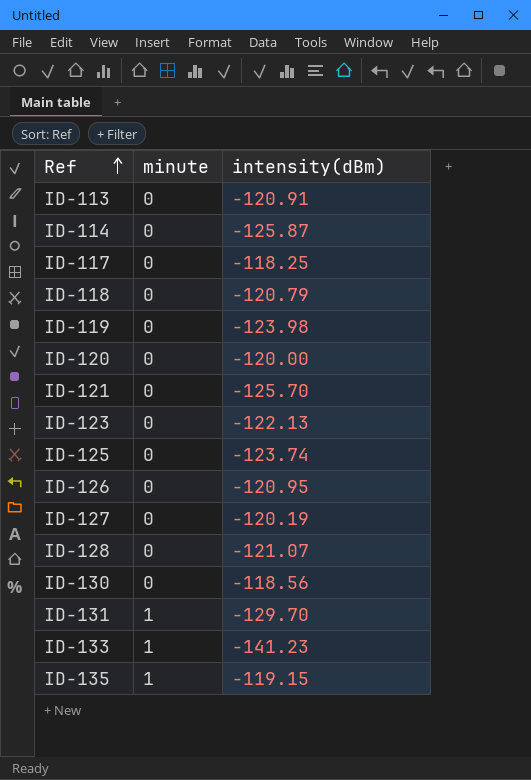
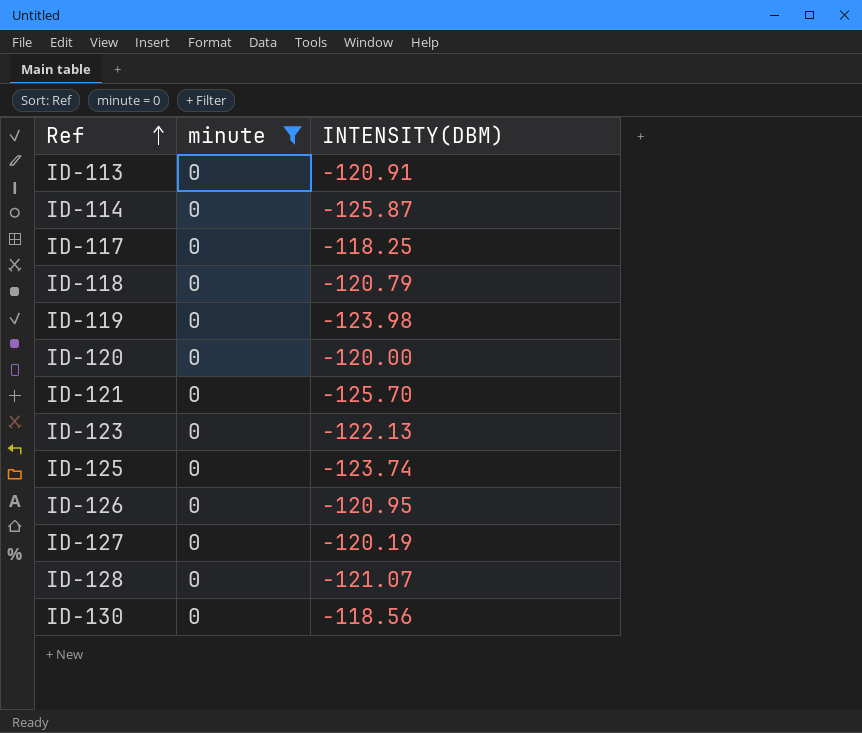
filter: none -> minute = 0
column name: intensity(dBm) -> INTENSITY(DBM)

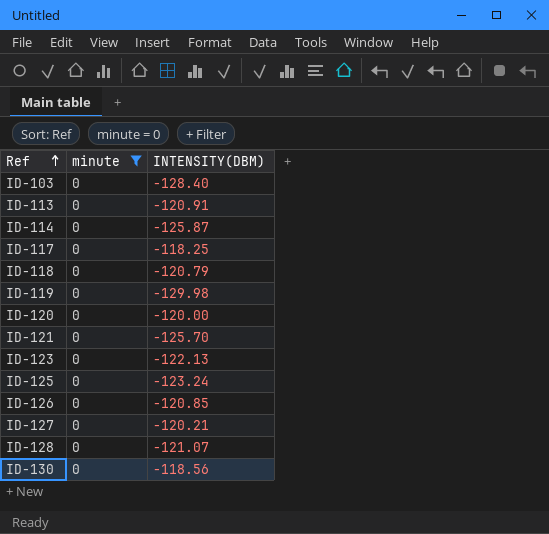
row ID-103: none -> 0 | -128.40
ID-119 | INTENSITY(DBM): -123.98 -> -129.98
ID-125 | INTENSITY(DBM): -123.74 -> -123.24
ID-126 | INTENSITY(DBM): -120.95 -> -120.85
ID-127 | INTENSITY(DBM): -120.19 -> -120.21

